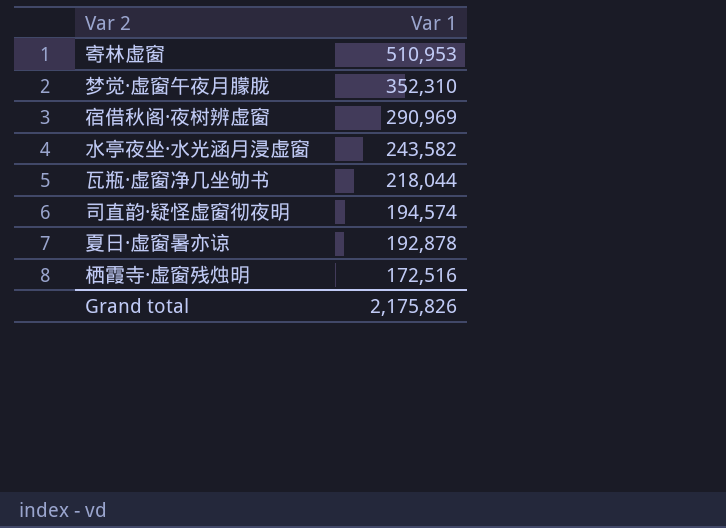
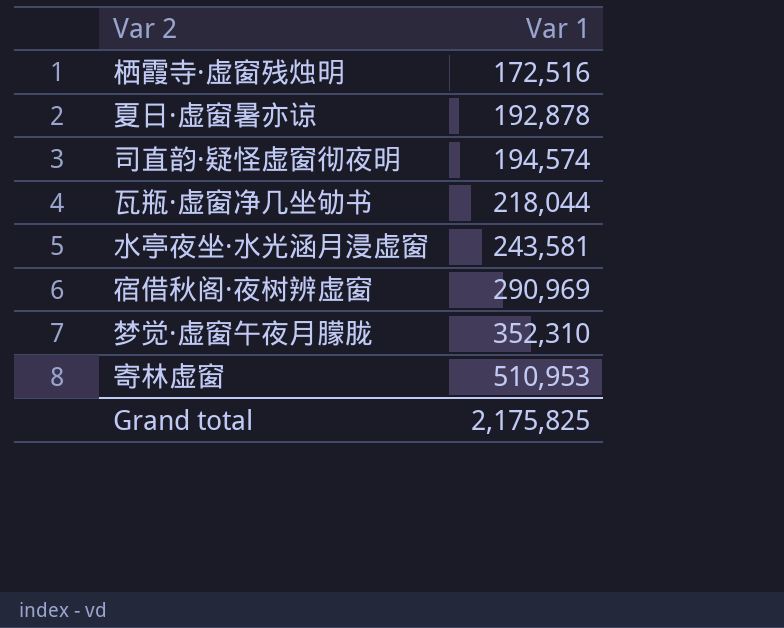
row order: Var 1 descending -> Var 1 ascending
水亭夜坐·水光涵月浸虚窗 | Var 1: 243,582 -> 243,581
Grand total | Var 1: 2,175,826 -> 2,175,825

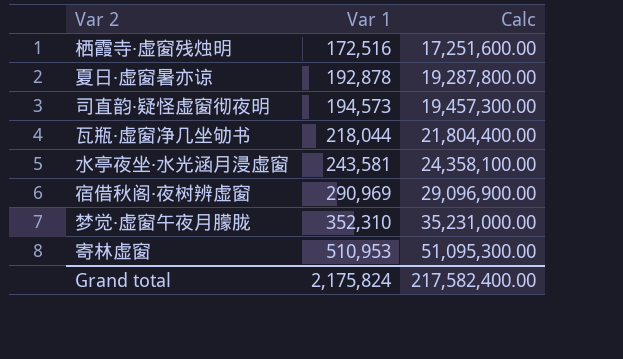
column Calc | formula: none -> [Var 1] * 100
司直韵·疑怪虚窗彻夜明 | Var 1: 194,574 -> 194,573
Grand total | Var 1: 2,175,825 -> 2,175,824

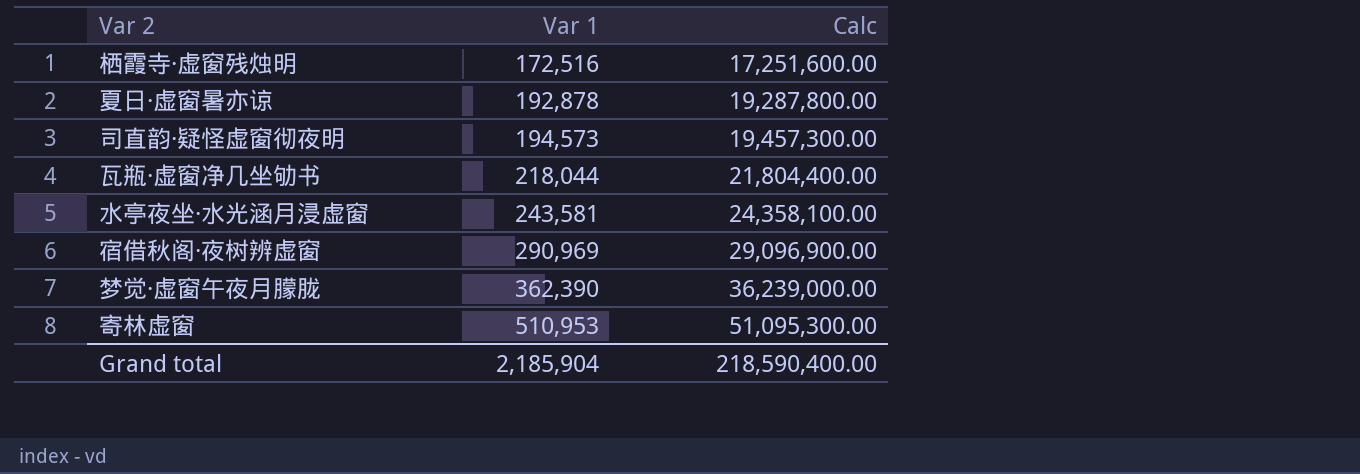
梦觉·虚窗午夜月朦胧 | Var 1: 352,310 -> 362,390
梦觉·虚窗午夜月朦胧 | Calc: 35,231,000.00 -> 36,239,000.00
Grand total | Var 1: 2,175,824 -> 2,185,904
Grand total | Calc: 217,582,400.00 -> 218,590,400.00

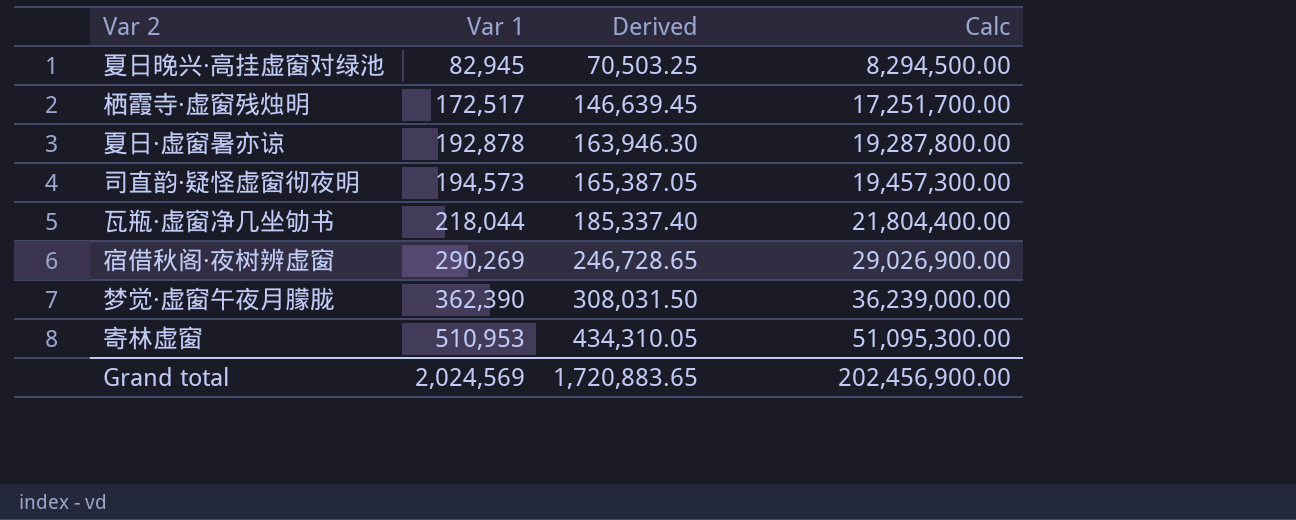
column Derived | formula: none -> [Var 1] * 0.85
row 水亭夜坐·水光涵月浸虚窗: 243,581 | 24,358,100.00 -> none
row 夏日晚兴·高挂虚窗对绿池: none -> 82,945 | 70,503.25 | 8,294,500.00
栖霞寺·虚窗残烛明 | Var 1: 172,516 -> 172,517
栖霞寺·虚窗残烛明 | Calc: 17,251,600.00 -> 17,251,700.00
宿借秋阁·夜树辨虚窗 | Var 1: 290,969 -> 290,269
宿借秋阁·夜树辨虚窗 | Calc: 29,096,900.00 -> 29,026,900.00
Grand total | Var 1: 2,185,904 -> 2,024,569
Grand total | Calc: 218,590,400.00 -> 202,456,900.00

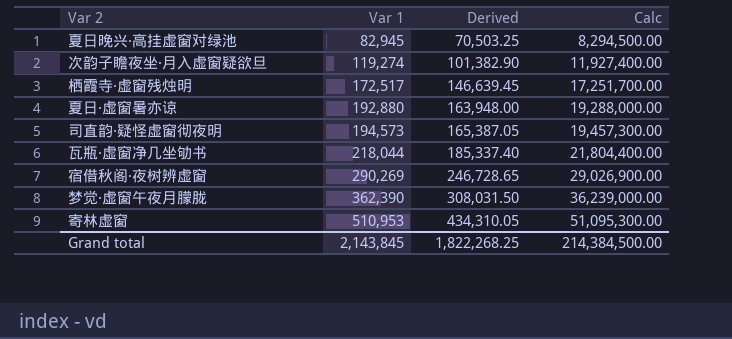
row 次韵子瞻夜坐·月入虚窗疑欲旦: none -> 119,274 | 101,382.90 | 11,927,400.00
夏日·虚窗暑亦谅 | Var 1: 192,878 -> 192,880
夏日·虚窗暑亦谅 | Derived: 163,946.30 -> 163,948.00
夏日·虚窗暑亦谅 | Calc: 19,287,800.00 -> 19,288,000.00
Grand total | Var 1: 2,024,569 -> 2,143,845
Grand total | Derived: 1,720,883.65 -> 1,822,268.25
Grand total | Calc: 202,456,900.00 -> 214,384,500.00

